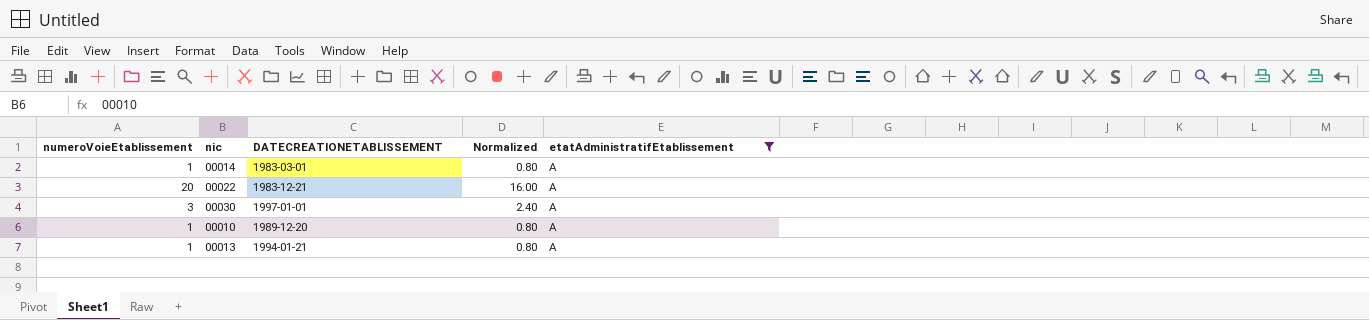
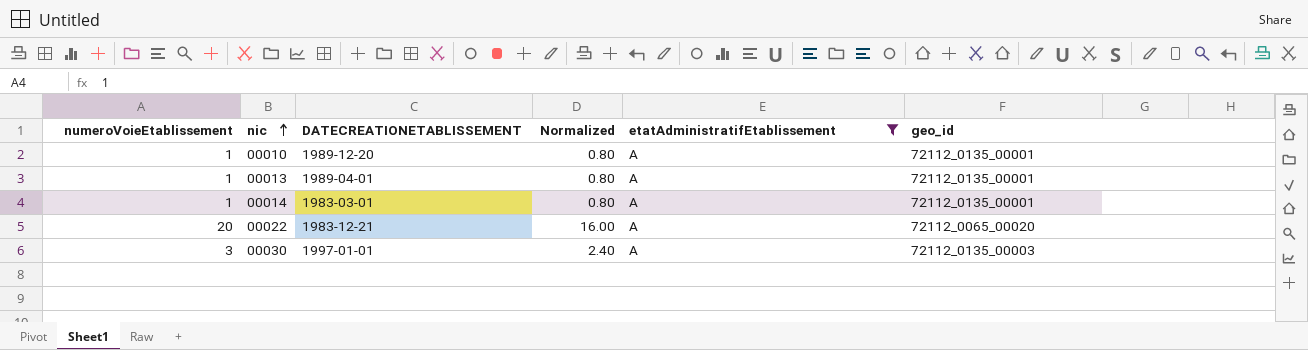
row order: none -> nic ascending
column geo_id | position: none -> 6
00013 | DATECREATIONETABLISSEMENT: 1994-01-21 -> 1989-04-01

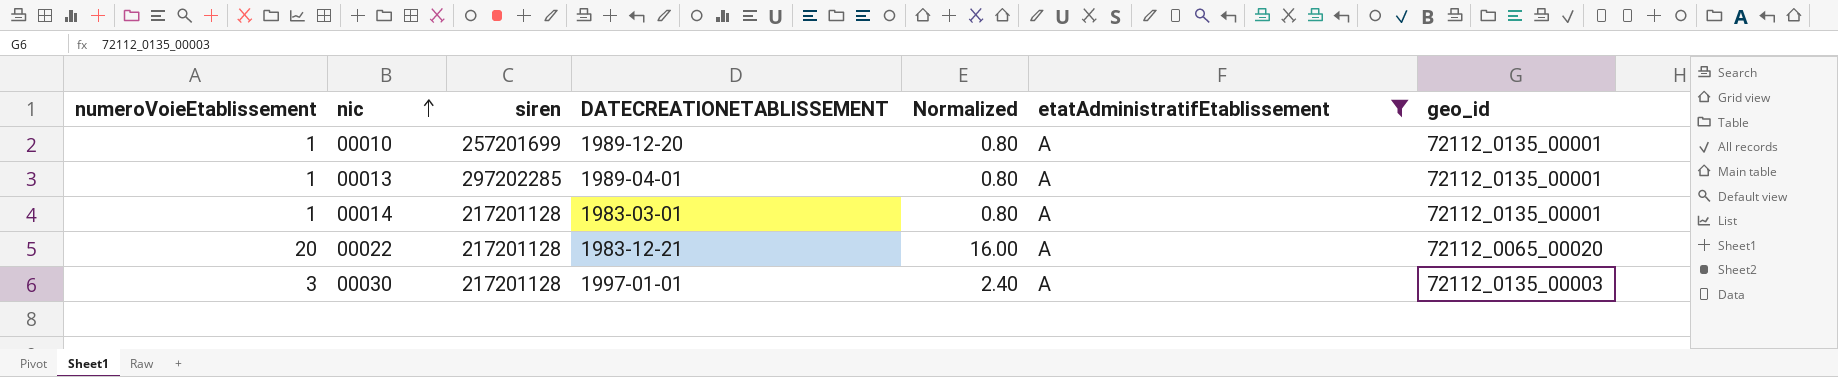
column siren | position: none -> 3

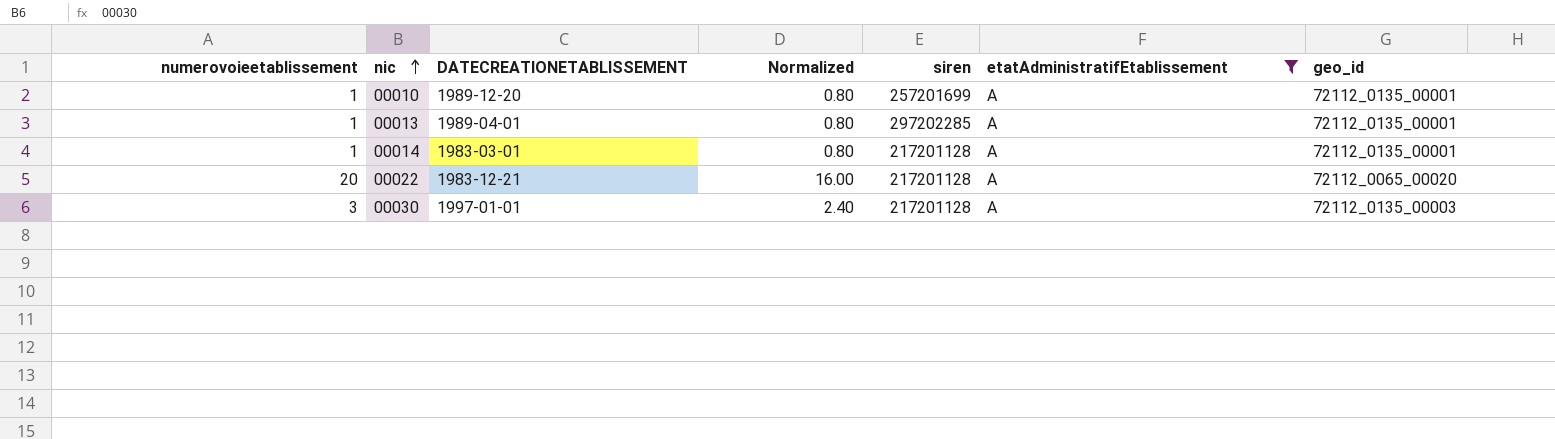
column name: numeroVoieEtablissement -> numerovoieetablissement
column siren | position: 3 -> 5

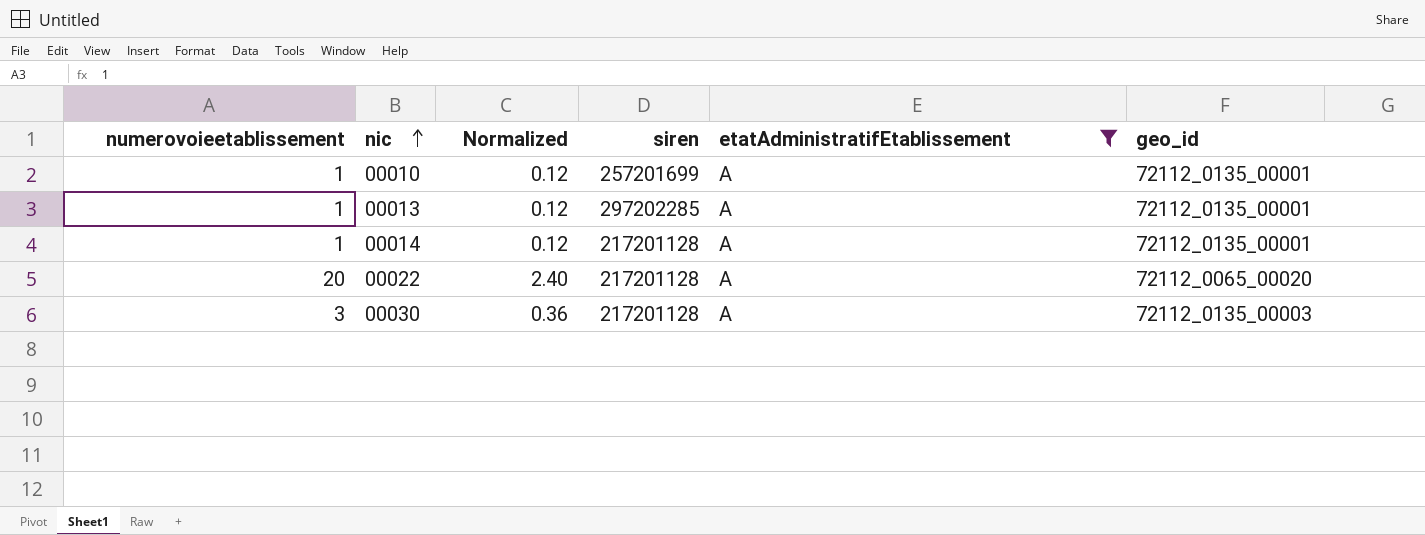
column DATECREATIONETABLISSEMENT | position: 3 -> none
column Normalized | formula: [numerovoieetablissement] * 0.8 -> [numerovoieetablissement] * 0.12

